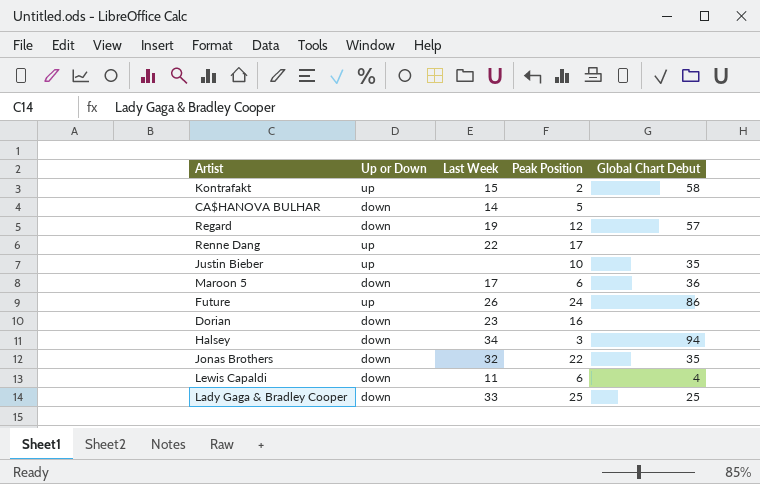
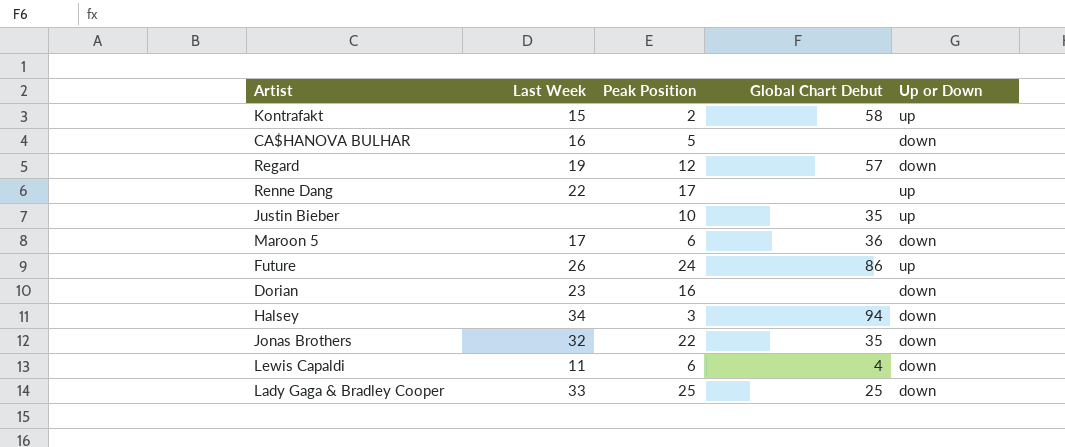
column Up or Down | position: 2 -> 5
CA$HANOVA BULHAR | Last Week: 14 -> 16

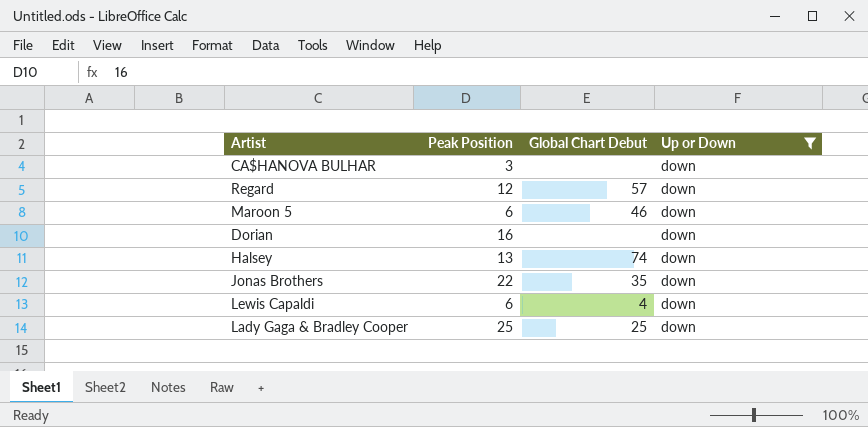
filter: none -> Up or Down = down
column Last Week | position: 2 -> none
CA$HANOVA BULHAR | Peak Position: 5 -> 3
Maroon 5 | Global Chart Debut: 36 -> 46
Halsey | Peak Position: 3 -> 13
Halsey | Global Chart Debut: 94 -> 74

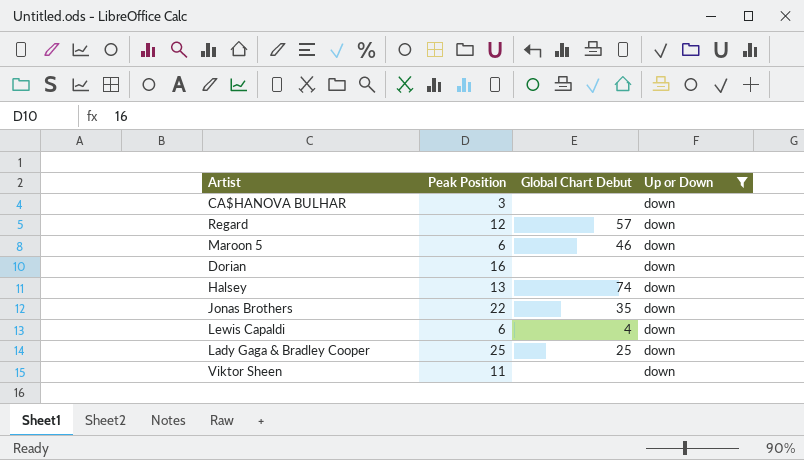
row Viktor Sheen: none -> 11 | none | down

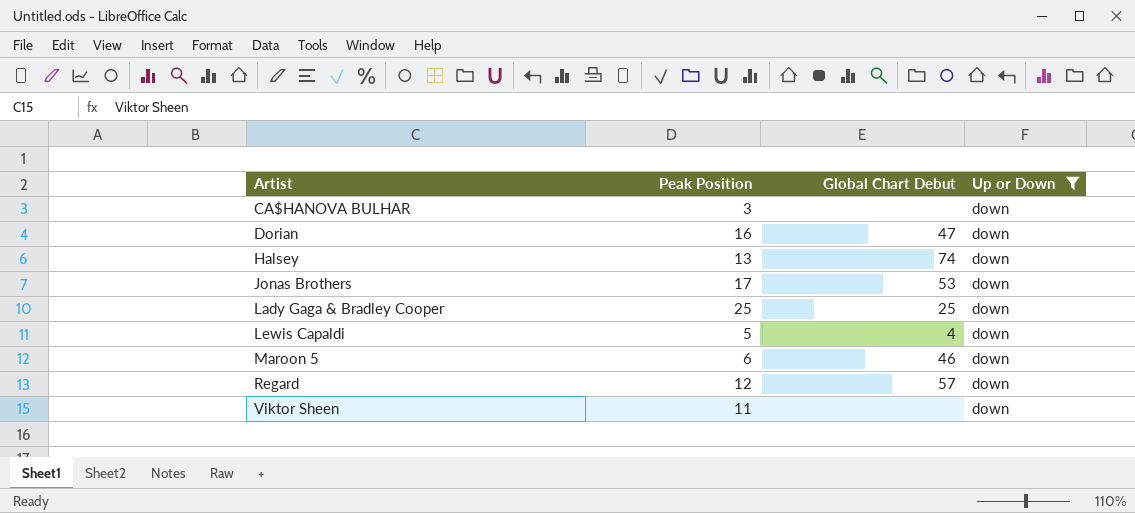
row order: none -> Artist ascending
Dorian | Global Chart Debut: none -> 47
Jonas Brothers | Peak Position: 22 -> 17
Jonas Brothers | Global Chart Debut: 35 -> 53
Lewis Capaldi | Peak Position: 6 -> 5

